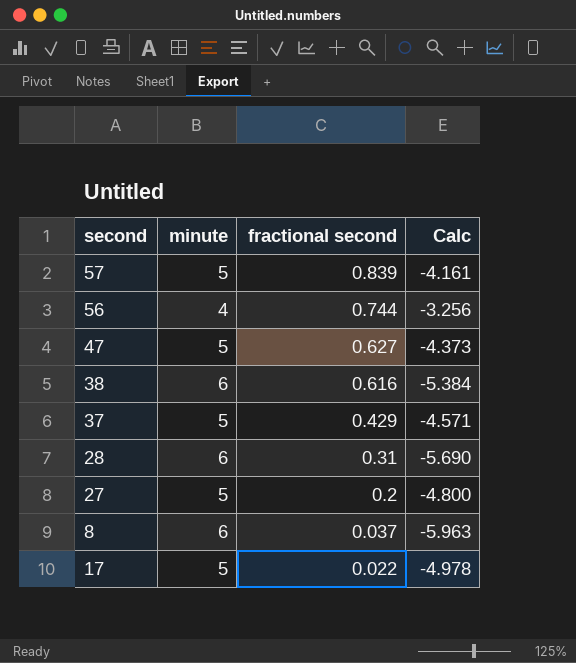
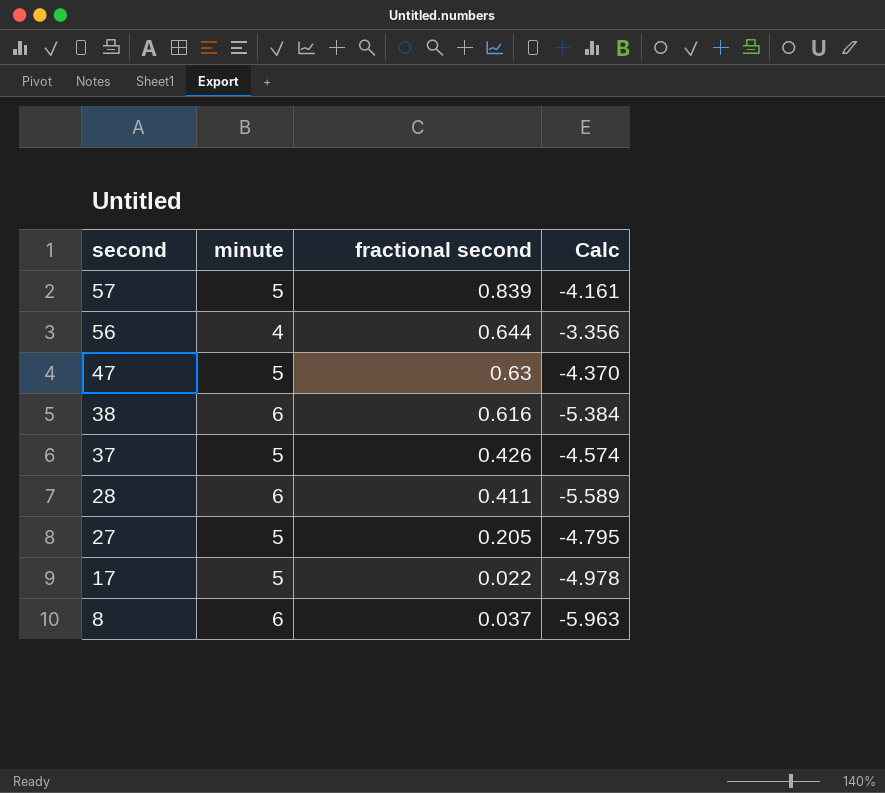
row order: fractional second descending -> second descending
56 | fractional second: 0.744 -> 0.644
56 | Calc: -3.256 -> -3.356
47 | fractional second: 0.627 -> 0.63
47 | Calc: -4.373 -> -4.370
37 | fractional second: 0.429 -> 0.426
37 | Calc: -4.571 -> -4.574
28 | fractional second: 0.31 -> 0.411
28 | Calc: -5.690 -> -5.589
27 | fractional second: 0.2 -> 0.205
27 | Calc: -4.800 -> -4.795

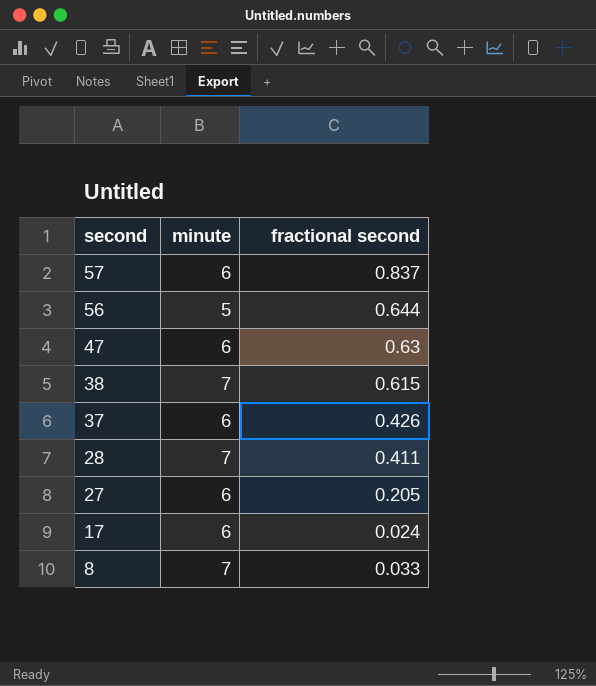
column Calc | formula: [fractional second] - [minute] -> none
57 | minute: 5 -> 6
57 | fractional second: 0.839 -> 0.837
56 | minute: 4 -> 5
47 | minute: 5 -> 6
38 | minute: 6 -> 7
38 | fractional second: 0.616 -> 0.615
37 | minute: 5 -> 6
28 | minute: 6 -> 7
27 | minute: 5 -> 6
17 | minute: 5 -> 6
17 | fractional second: 0.022 -> 0.024
8 | minute: 6 -> 7
8 | fractional second: 0.037 -> 0.033

